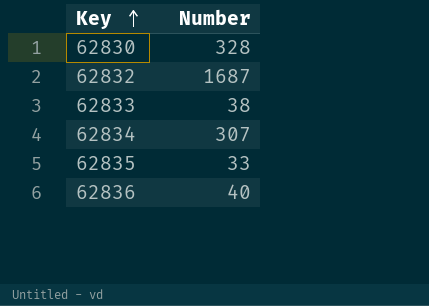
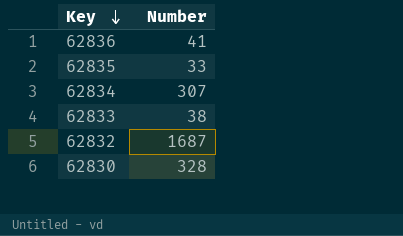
row order: Key ascending -> Key descending
62836 | Number: 40 -> 41

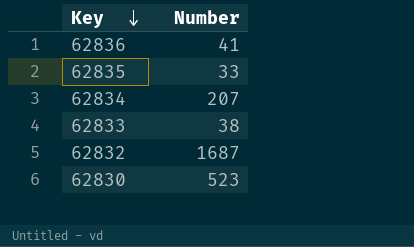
62834 | Number: 307 -> 207
62830 | Number: 328 -> 523

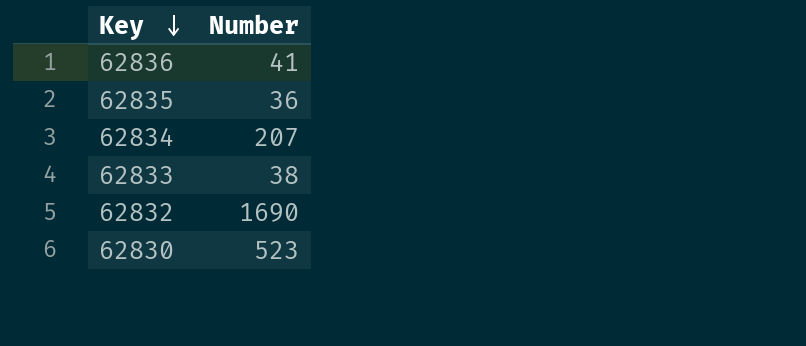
62835 | Number: 33 -> 36
62832 | Number: 1687 -> 1690

